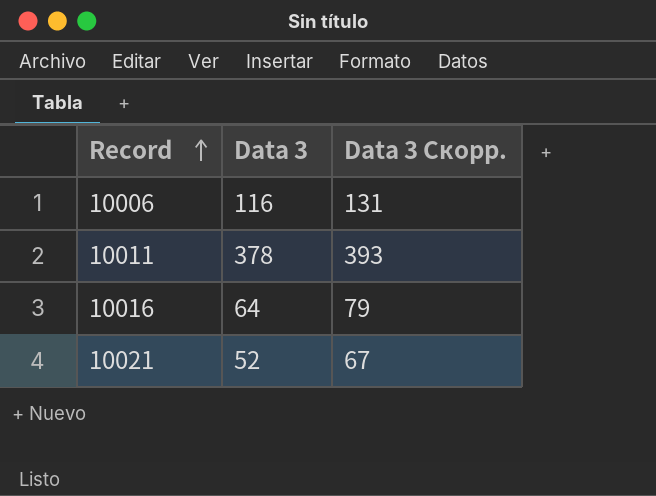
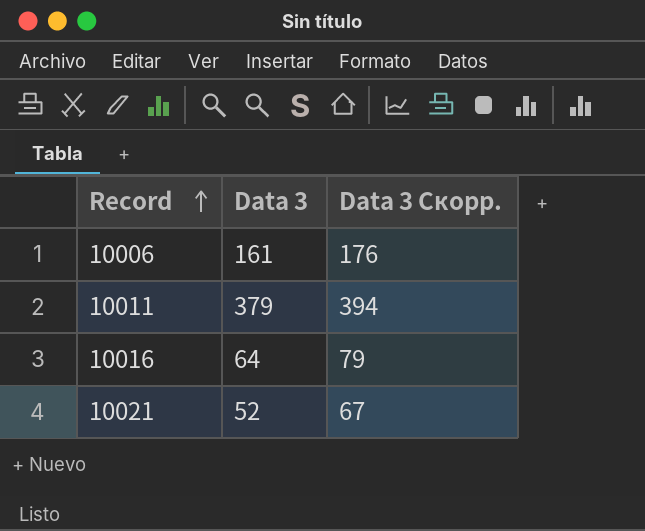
10006 | Data 3: 116 -> 161
10006 | Data 3 Скорр.: 131 -> 176
10011 | Data 3: 378 -> 379
10011 | Data 3 Скорр.: 393 -> 394

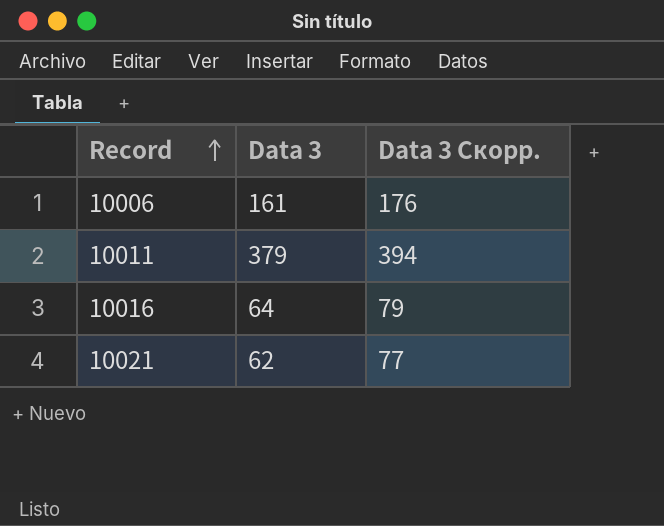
10021 | Data 3: 52 -> 62
10021 | Data 3 Скорр.: 67 -> 77

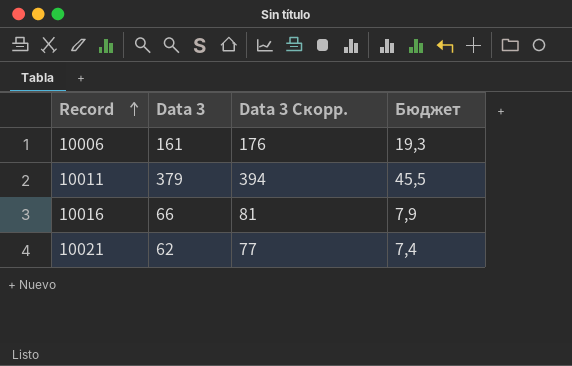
column Бюджет | formula: none -> [Data 3] * 0,12
10016 | Data 3: 64 -> 66
10016 | Data 3 Скорр.: 79 -> 81

